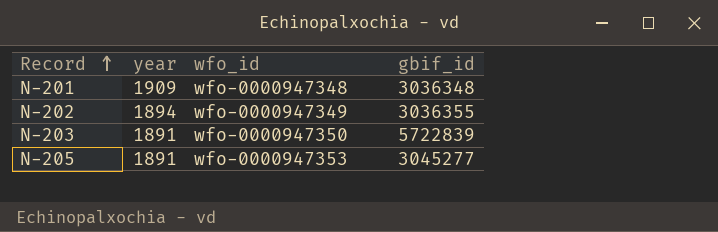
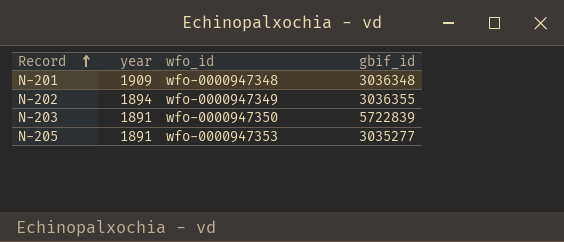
N-205 | gbif_id: 3045277 -> 3035277

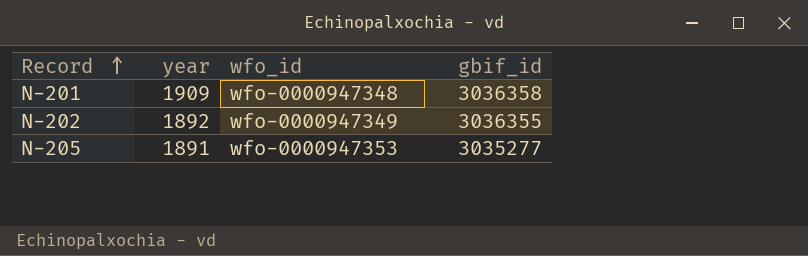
row N-203: 1891 | wfo-0000947350 | 5722839 -> none
N-201 | gbif_id: 3036348 -> 3036358
N-202 | year: 1894 -> 1892

